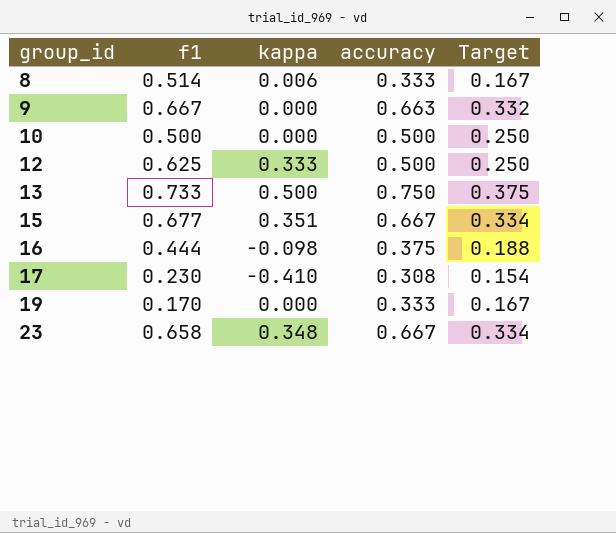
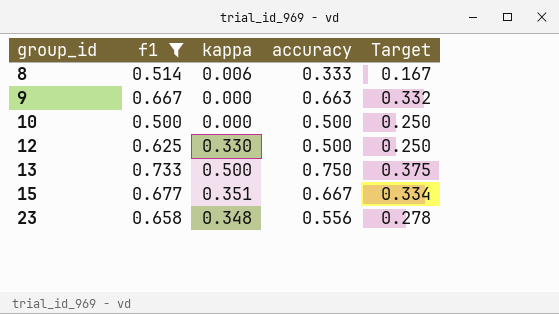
filter: none -> f1 >= 0.500
12 | kappa: 0.333 -> 0.330
23 | accuracy: 0.667 -> 0.556
23 | Target: 0.334 -> 0.278

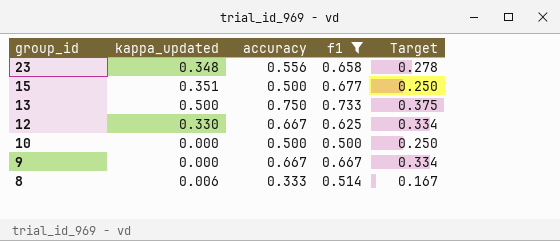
row order: group_id ascending -> group_id descending
column name: kappa -> kappa_updated
column f1 | position: 2 -> 4
15 | accuracy: 0.667 -> 0.500
15 | Target: 0.334 -> 0.250
12 | accuracy: 0.500 -> 0.667
12 | Target: 0.250 -> 0.334
9 | accuracy: 0.663 -> 0.667
9 | Target: 0.332 -> 0.334

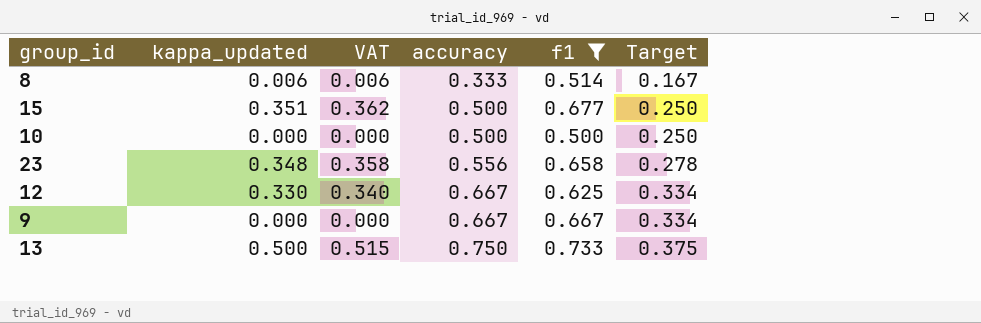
row order: group_id descending -> accuracy ascending
column VAT | formula: none -> [kappa_updated] * 1.03

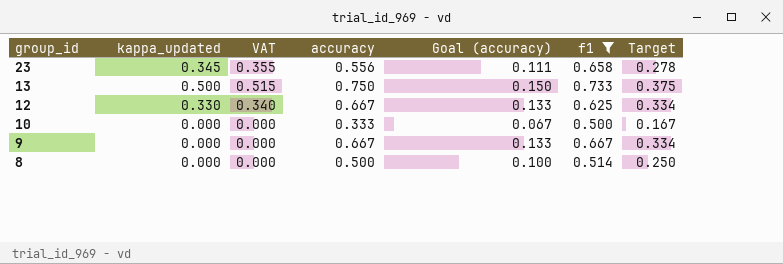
row order: accuracy ascending -> group_id descending
column Goal (accuracy) | formula: none -> [accuracy] * 0.2
row 15: 0.351 | 0.362 | 0.500 | 0.677 | 0.250 -> none
23 | kappa_updated: 0.348 -> 0.345
23 | VAT: 0.358 -> 0.355
10 | accuracy: 0.500 -> 0.333
10 | Target: 0.250 -> 0.167
8 | kappa_updated: 0.006 -> 0.000
8 | VAT: 0.006 -> 0.000
8 | accuracy: 0.333 -> 0.500
8 | Target: 0.167 -> 0.250

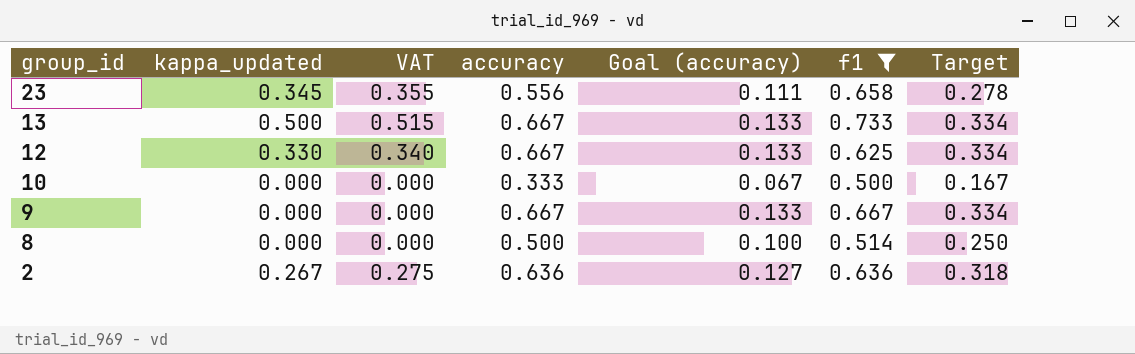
13 | accuracy: 0.750 -> 0.667
13 | Goal (accuracy): 0.150 -> 0.133
13 | Target: 0.375 -> 0.334
row 2: none -> 0.267 | 0.275 | 0.636 | 0.127 | 0.636 | 0.318

